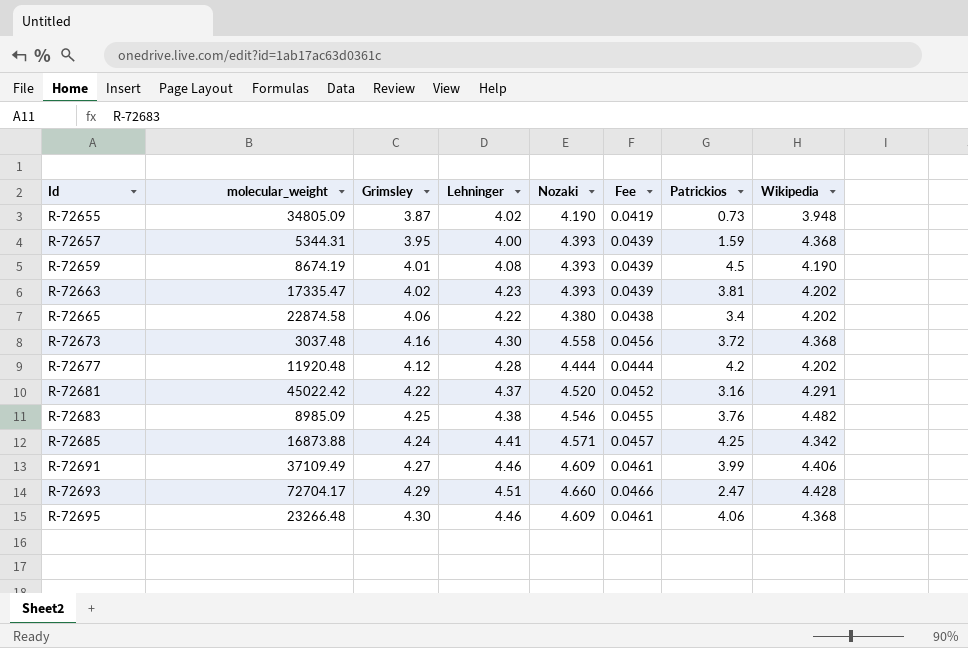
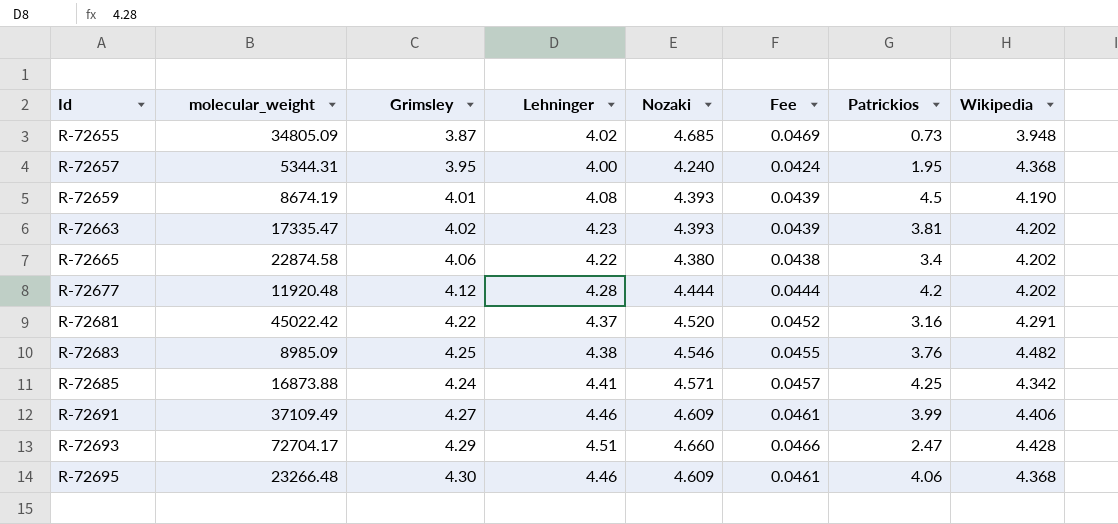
row R-72673: 3037.48 | 4.16 | 4.30 | 4.558 | 0.0456 | 3.72 | 4.368 -> none
R-72655 | Nozaki: 4.190 -> 4.685
R-72655 | Fee: 0.0419 -> 0.0469
R-72657 | Nozaki: 4.393 -> 4.240
R-72657 | Fee: 0.0439 -> 0.0424
R-72657 | Patrickios: 1.59 -> 1.95

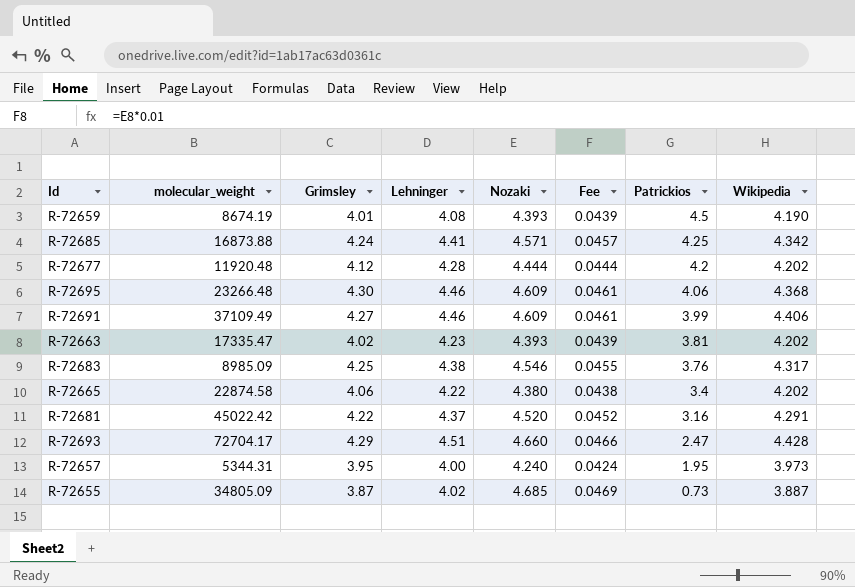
row order: Id ascending -> Patrickios descending
R-72683 | Wikipedia: 4.482 -> 4.317
R-72657 | Wikipedia: 4.368 -> 3.973
R-72655 | Wikipedia: 3.948 -> 3.887

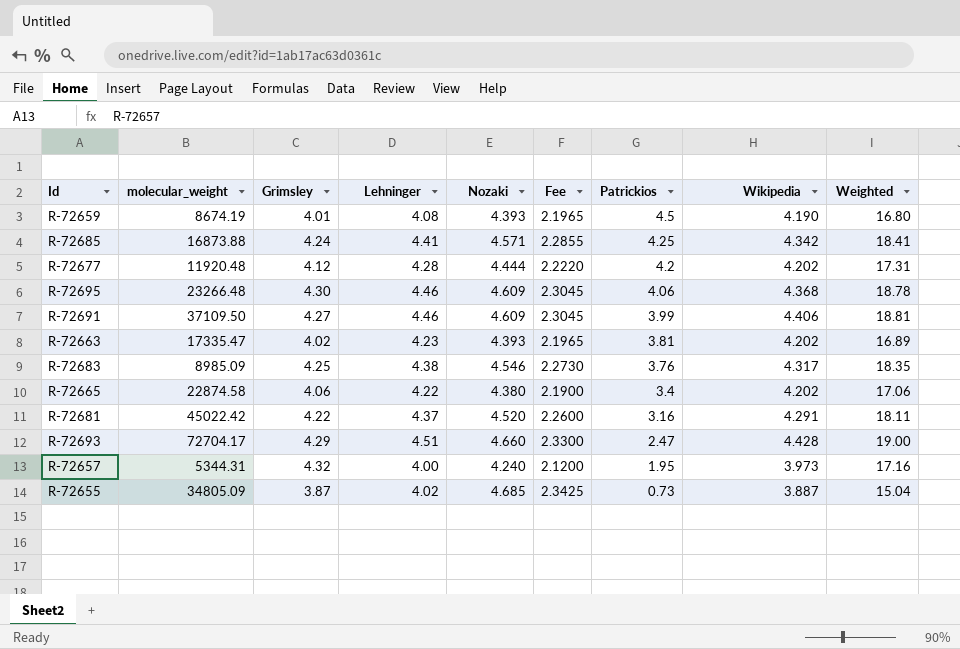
column Fee | formula: [Nozaki] * 0.01 -> [Nozaki] * 0.5
column Weighted | formula: none -> [Grimsley] * [Wikipedia]
R-72691 | molecular_weight: 37109.49 -> 37109.50
R-72657 | Grimsley: 3.95 -> 4.32

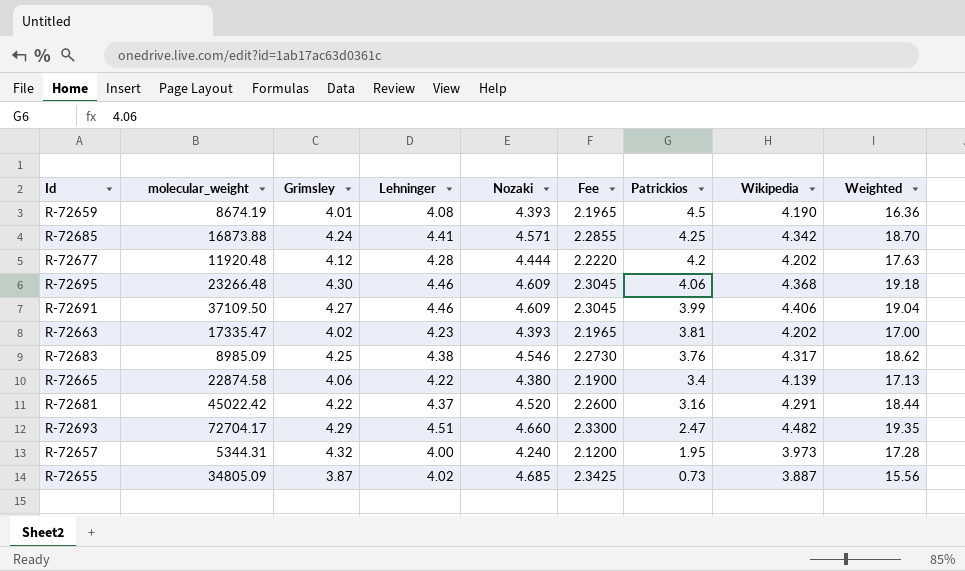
column Weighted | formula: [Grimsley] * [Wikipedia] -> [Grimsley] * [Lehninger]
R-72665 | Wikipedia: 4.202 -> 4.139
R-72693 | Wikipedia: 4.428 -> 4.482

